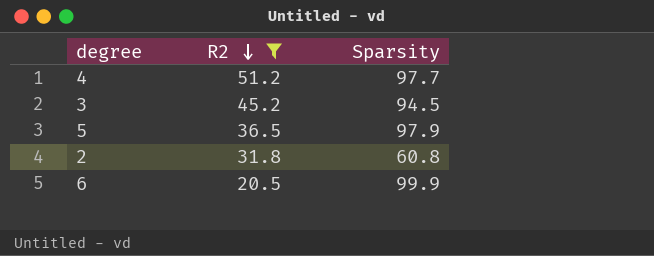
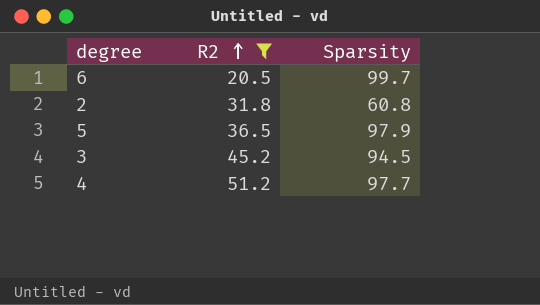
row order: R2 descending -> R2 ascending
6 | Sparsity: 99.9 -> 99.7

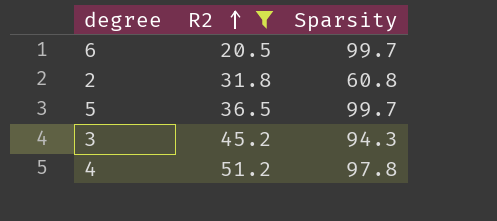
5 | Sparsity: 97.9 -> 99.7
3 | Sparsity: 94.5 -> 94.3
4 | Sparsity: 97.7 -> 97.8

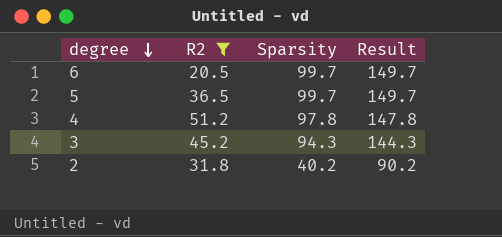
row order: R2 ascending -> degree descending
column Result | formula: none -> [Sparsity] + 50
2 | Sparsity: 60.8 -> 40.2

